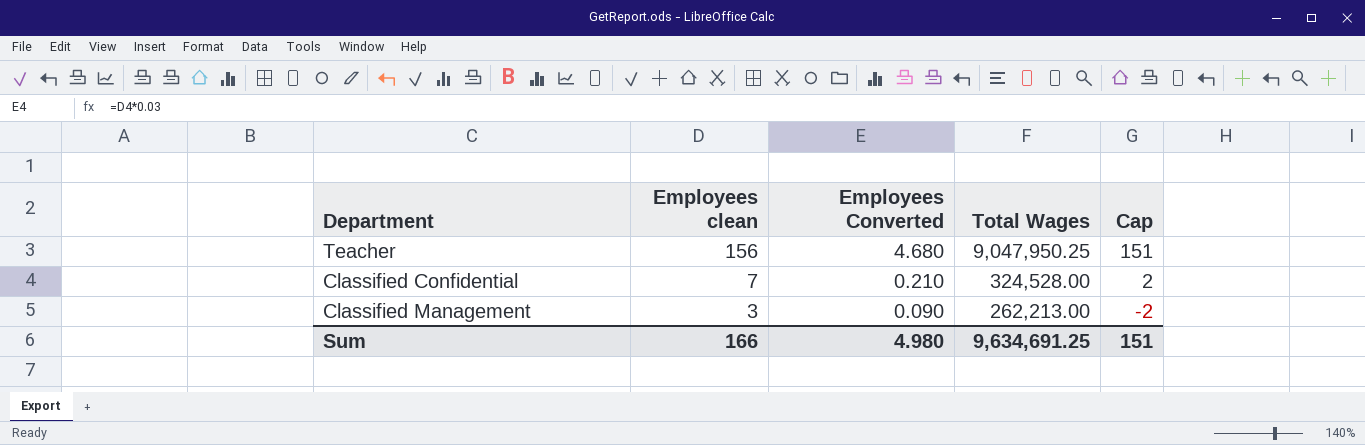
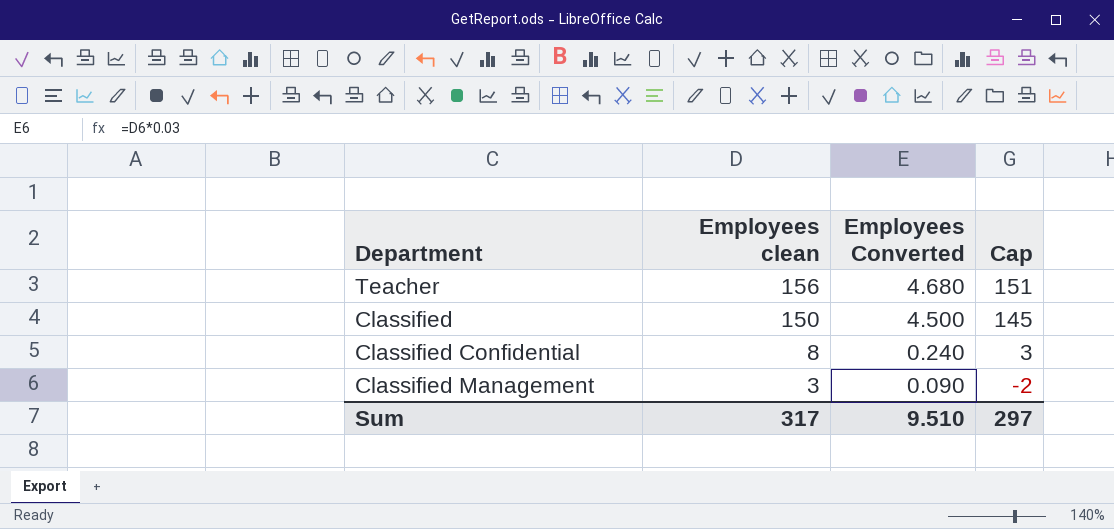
column Total Wages | position: 4 -> none
row Classified: none -> 150 | 4.500 | 145
Classified Confidential | Employees clean: 7 -> 8
Classified Confidential | Employees Converted: 0.210 -> 0.240
Classified Confidential | Cap: 2 -> 3
Sum | Employees clean: 166 -> 317
Sum | Employees Converted: 4.980 -> 9.510
Sum | Cap: 151 -> 297

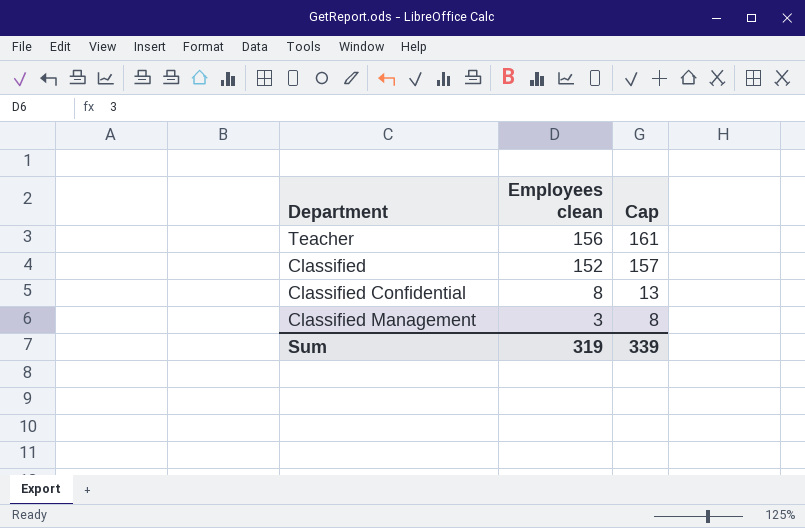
column Employees Converted | formula: [Employees clean] * 0.03 -> none
column Cap | formula: [Employees clean] - 5 -> [Employees clean] + 5
Classified | Employees clean: 150 -> 152
Sum | Employees clean: 317 -> 319
Sum | Cap: 297 -> 339

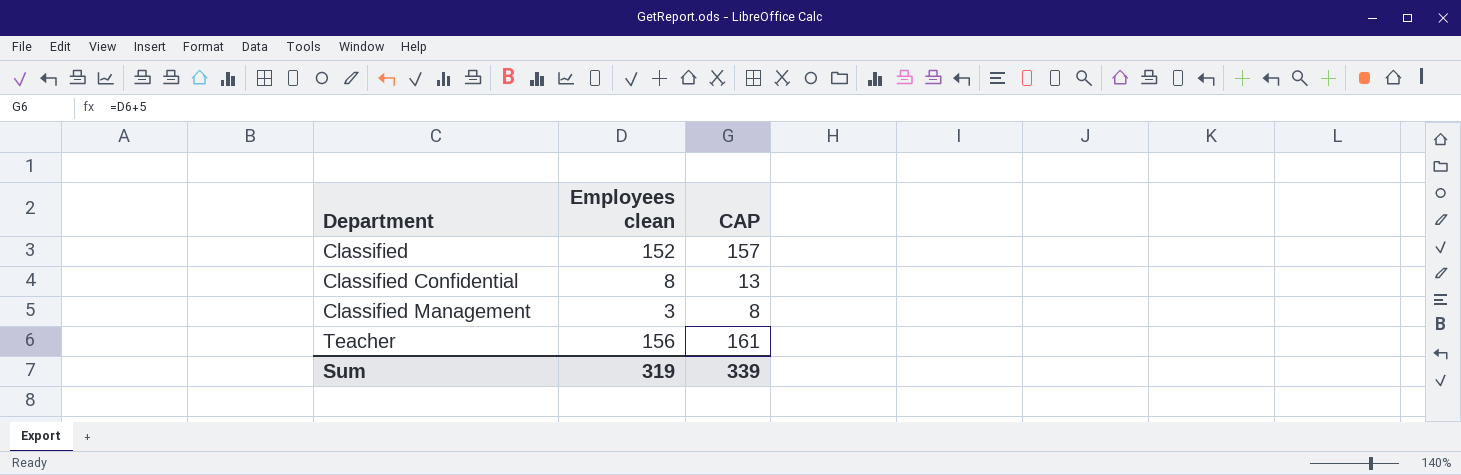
row order: Employees clean descending -> Department ascending
column name: Cap -> CAP

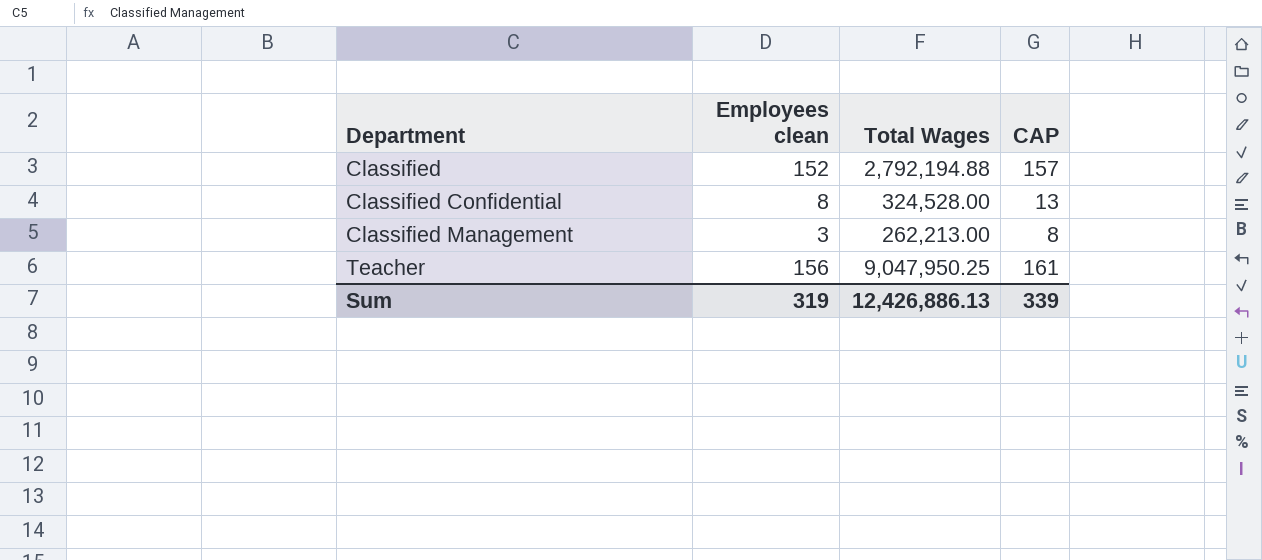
column Total Wages | position: none -> 3

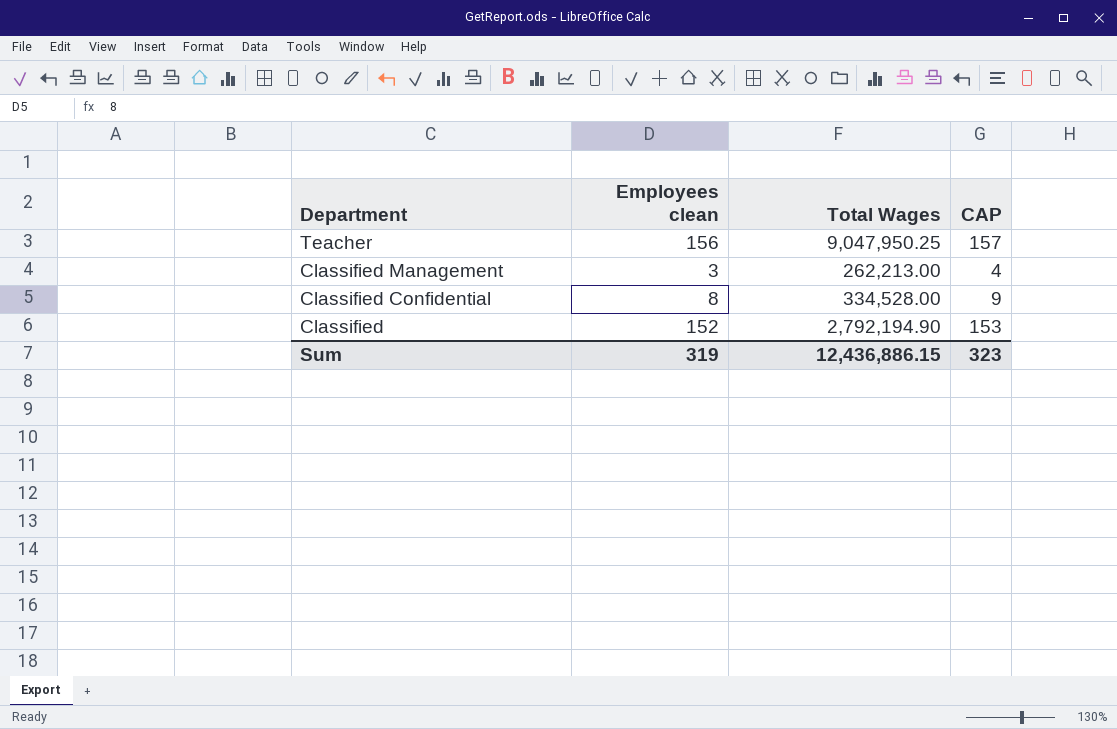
row order: Department ascending -> Department descending
column CAP | formula: [Employees clean] + 5 -> [Employees clean] + 1
Classified Confidential | Total Wages: 324,528.00 -> 334,528.00
Classified | Total Wages: 2,792,194.88 -> 2,792,194.90
Sum | Total Wages: 12,426,886.13 -> 12,436,886.15
Sum | CAP: 339 -> 323

